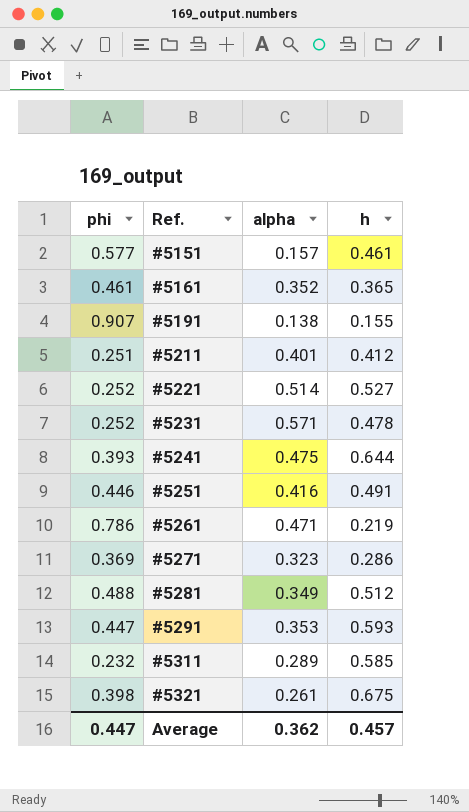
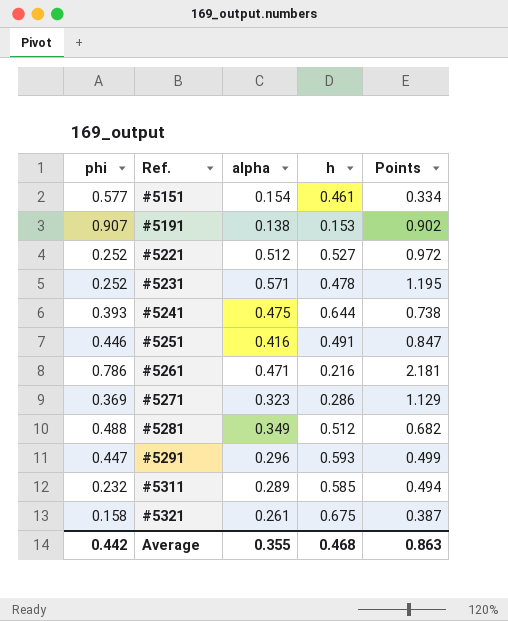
column Points | formula: none -> [alpha] / [h]
row #5161: 0.461 | 0.352 | 0.365 -> none
row #5211: 0.251 | 0.401 | 0.412 -> none
#5151 | alpha: 0.157 -> 0.154
#5191 | h: 0.155 -> 0.153
#5221 | alpha: 0.514 -> 0.512
#5261 | h: 0.219 -> 0.216
#5291 | alpha: 0.353 -> 0.296
#5321 | phi: 0.398 -> 0.158
Average | phi: 0.447 -> 0.442
Average | alpha: 0.362 -> 0.355
Average | h: 0.457 -> 0.468

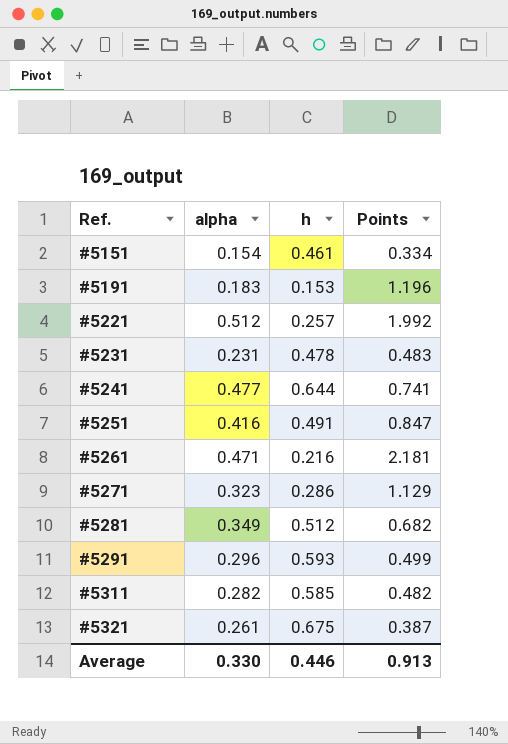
column phi | position: 1 -> none
#5191 | alpha: 0.138 -> 0.183
#5191 | Points: 0.902 -> 1.196
#5221 | h: 0.527 -> 0.257
#5221 | Points: 0.972 -> 1.992
#5231 | alpha: 0.571 -> 0.231
#5231 | Points: 1.195 -> 0.483
#5241 | alpha: 0.475 -> 0.477
#5241 | Points: 0.738 -> 0.741
#5311 | alpha: 0.289 -> 0.282
#5311 | Points: 0.494 -> 0.482
Average | alpha: 0.355 -> 0.330
Average | h: 0.468 -> 0.446
Average | Points: 0.863 -> 0.913

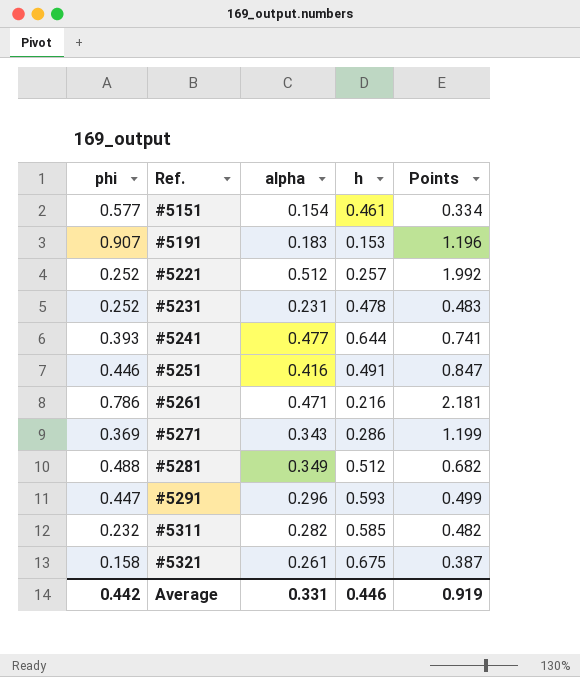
column phi | position: none -> 1
#5271 | alpha: 0.323 -> 0.343
#5271 | Points: 1.129 -> 1.199
Average | alpha: 0.330 -> 0.331
Average | Points: 0.913 -> 0.919

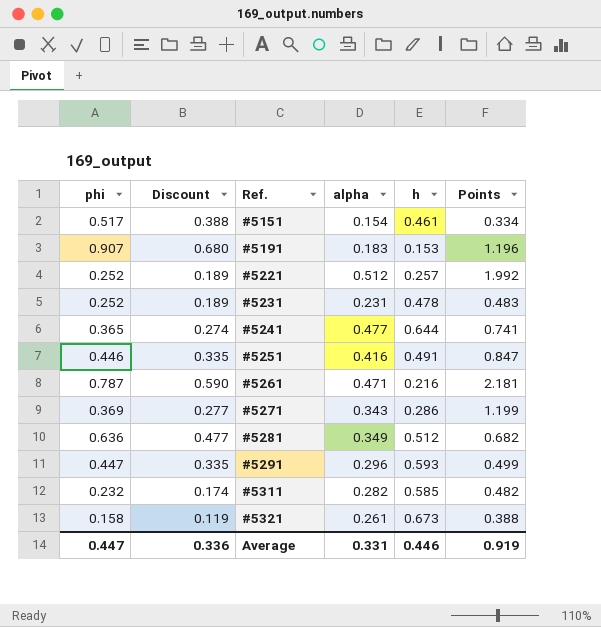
column Discount | formula: none -> [phi] * 0.75
#5151 | phi: 0.577 -> 0.517
#5241 | phi: 0.393 -> 0.365
#5261 | phi: 0.786 -> 0.787
#5281 | phi: 0.488 -> 0.636
#5321 | h: 0.675 -> 0.673
#5321 | Points: 0.387 -> 0.388
Average | phi: 0.442 -> 0.447

